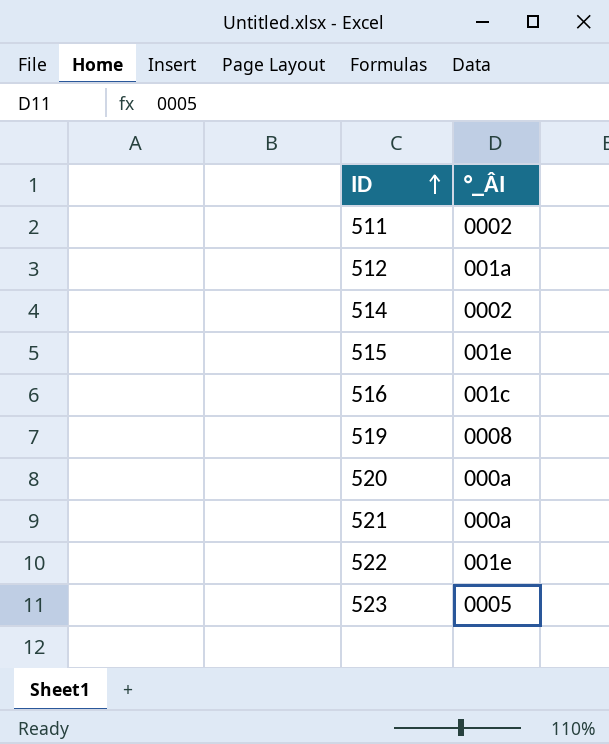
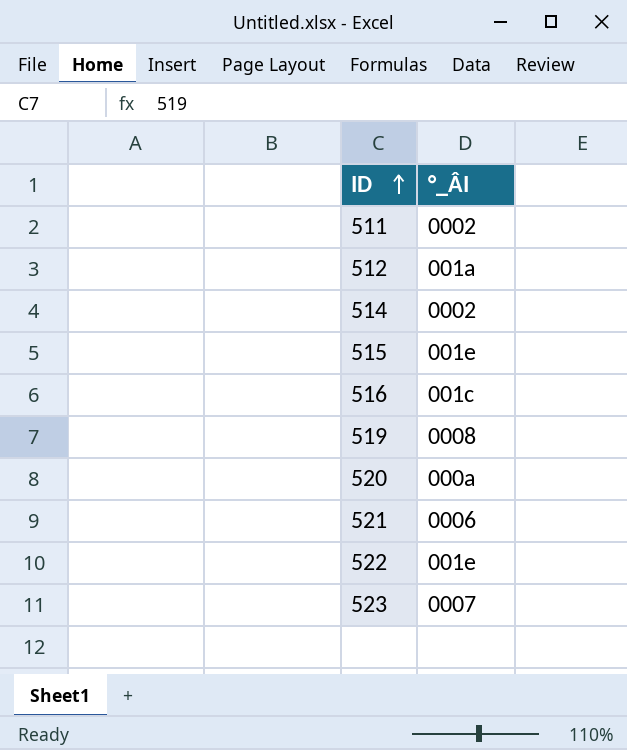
521 | °_ÂI: 000a -> 0006
523 | °_ÂI: 0005 -> 0007

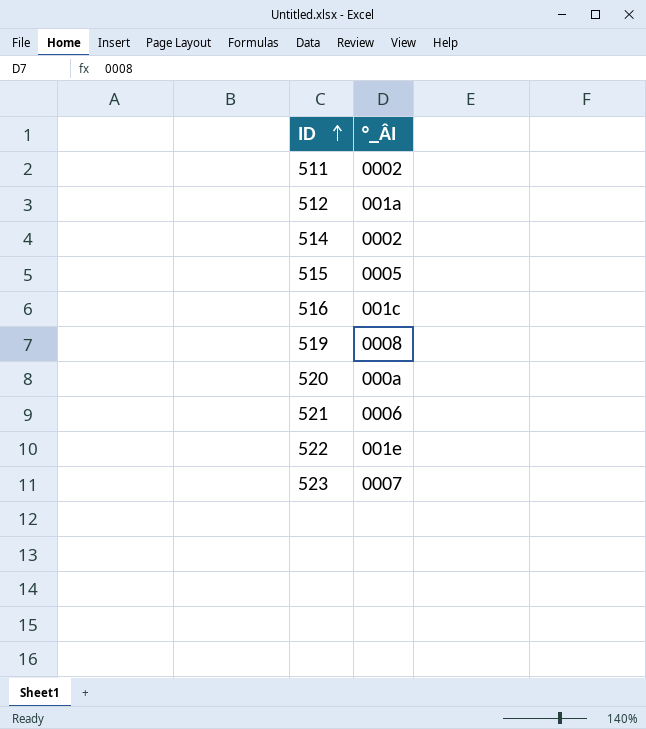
515 | °_ÂI: 001e -> 0005

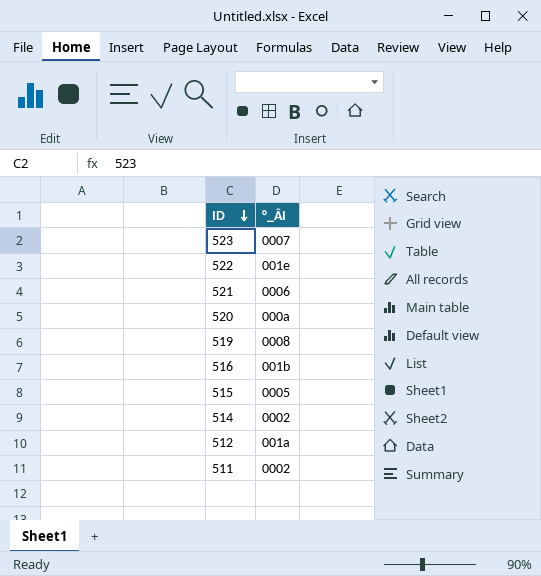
row order: ID ascending -> ID descending
516 | °_ÂI: 001c -> 001b

